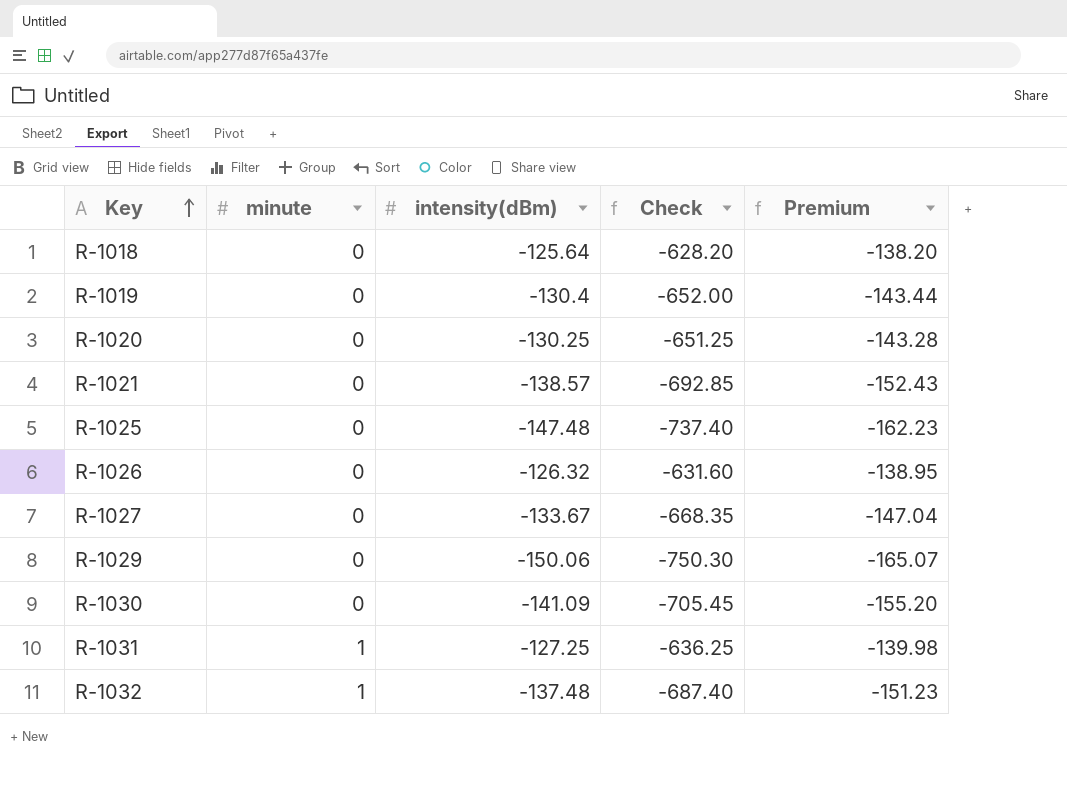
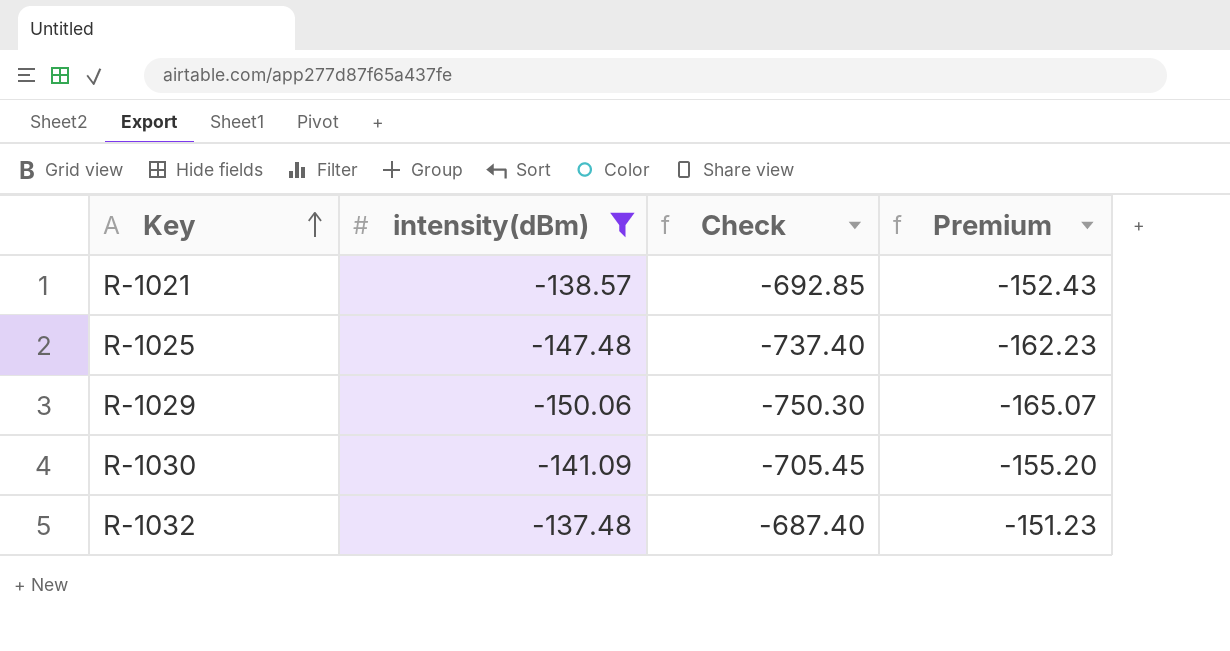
filter: none -> intensity(dBm) <= -137.48
column minute | position: 2 -> none

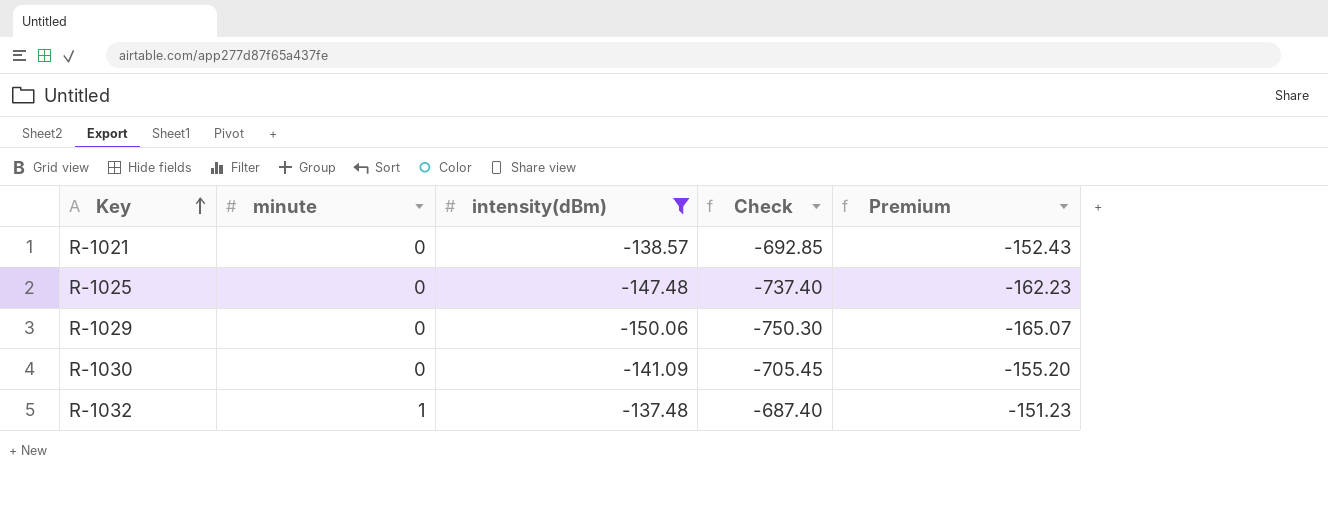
column minute | position: none -> 2

